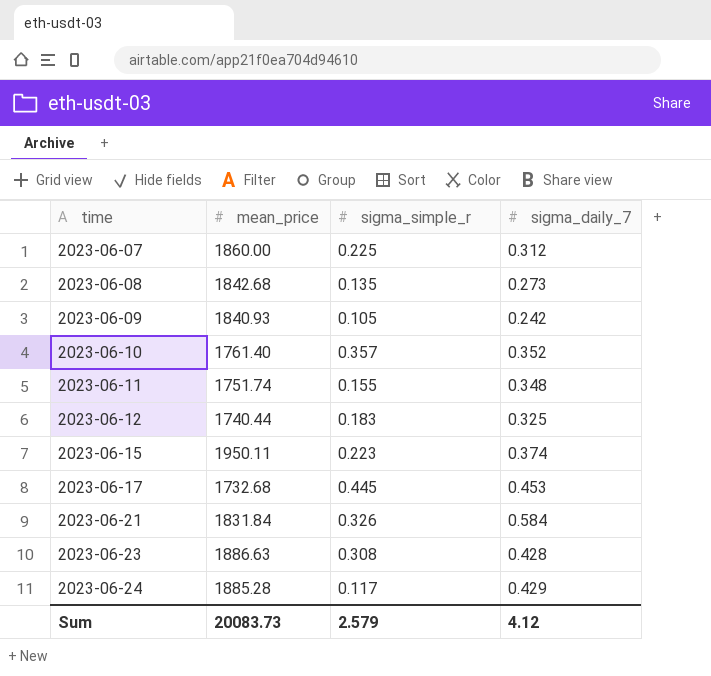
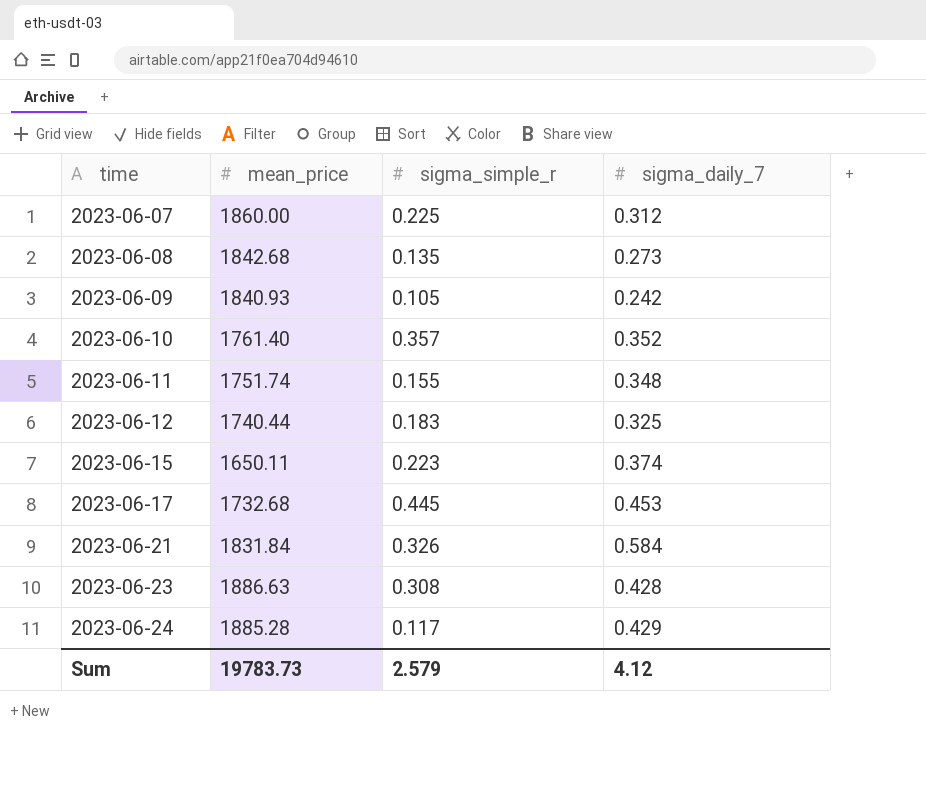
2023-06-15 | mean_price: 1950.11 -> 1650.11
Sum | mean_price: 20083.73 -> 19783.73

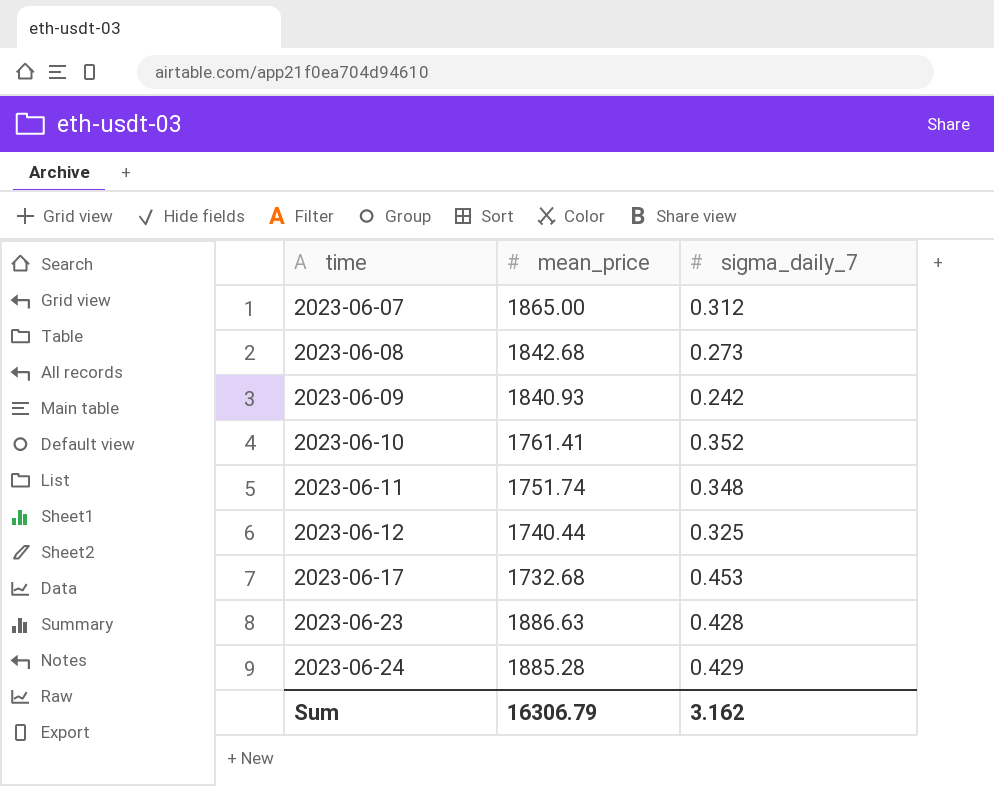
column sigma_simple_r | position: 3 -> none
row 2023-06-15: 1650.11 | 0.223 | 0.374 -> none
row 2023-06-21: 1831.84 | 0.326 | 0.584 -> none
2023-06-07 | mean_price: 1860.00 -> 1865.00
2023-06-10 | mean_price: 1761.40 -> 1761.41
Sum | mean_price: 19783.73 -> 16306.79
Sum | sigma_daily_7: 4.12 -> 3.162

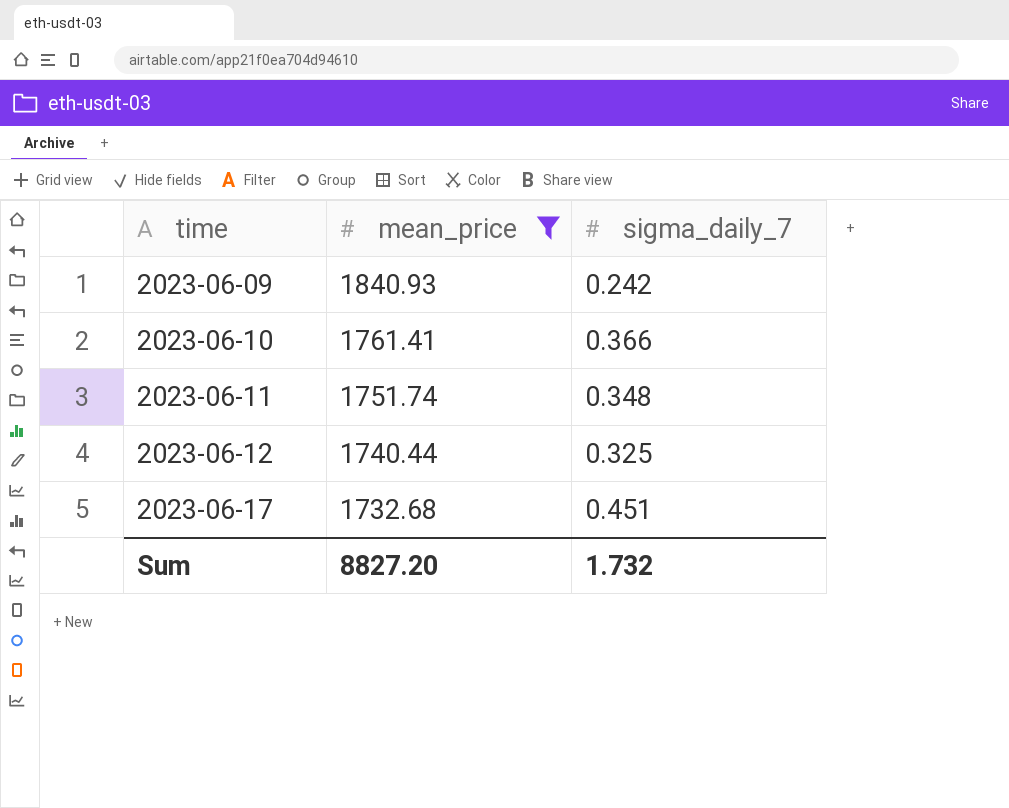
filter: none -> mean_price <= 1840.93
2023-06-10 | sigma_daily_7: 0.352 -> 0.366
2023-06-17 | sigma_daily_7: 0.453 -> 0.451
Sum | mean_price: 16306.79 -> 8827.20
Sum | sigma_daily_7: 3.162 -> 1.732

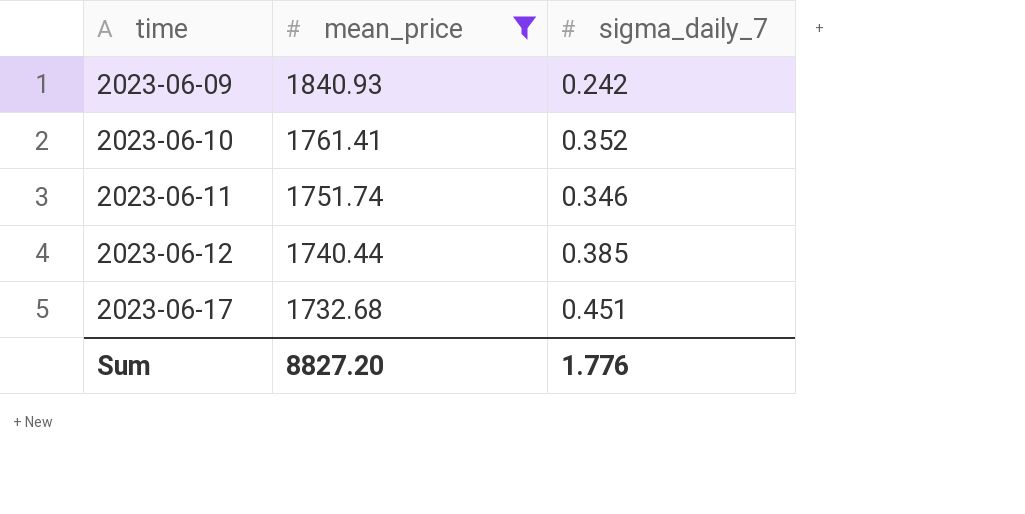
2023-06-10 | sigma_daily_7: 0.366 -> 0.352
2023-06-11 | sigma_daily_7: 0.348 -> 0.346
2023-06-12 | sigma_daily_7: 0.325 -> 0.385
Sum | sigma_daily_7: 1.732 -> 1.776

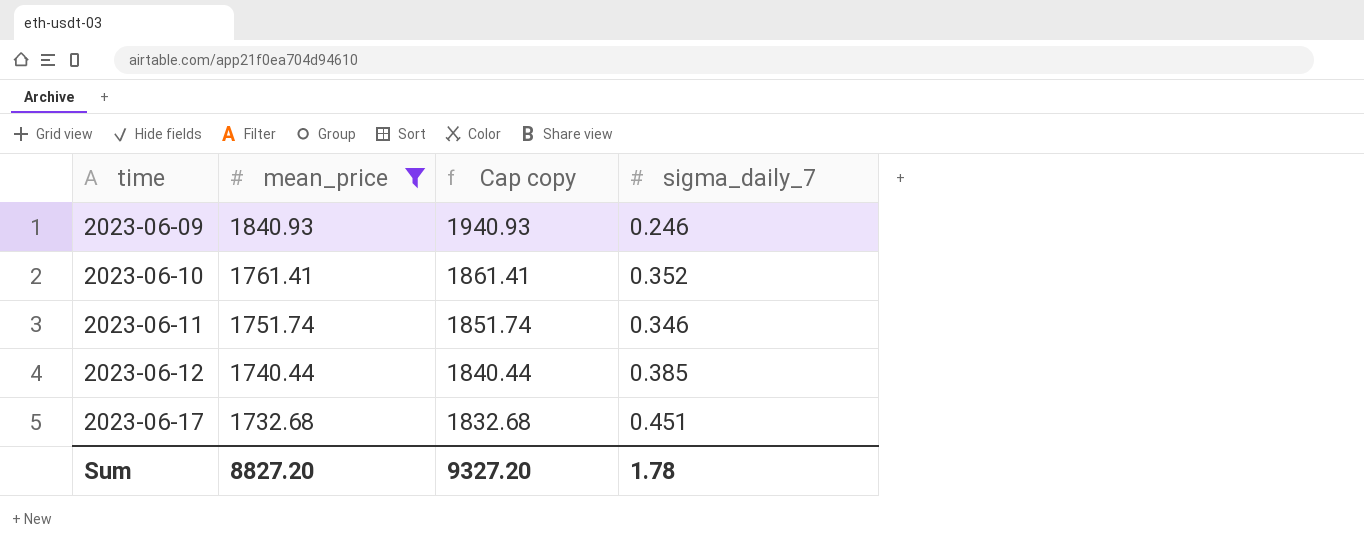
column Cap copy | formula: none -> [mean_price] + 100
2023-06-09 | sigma_daily_7: 0.242 -> 0.246
Sum | sigma_daily_7: 1.776 -> 1.78

